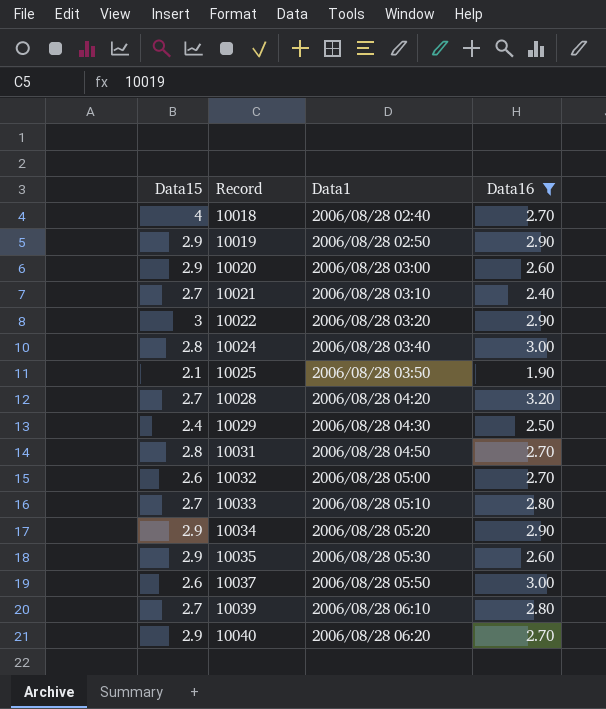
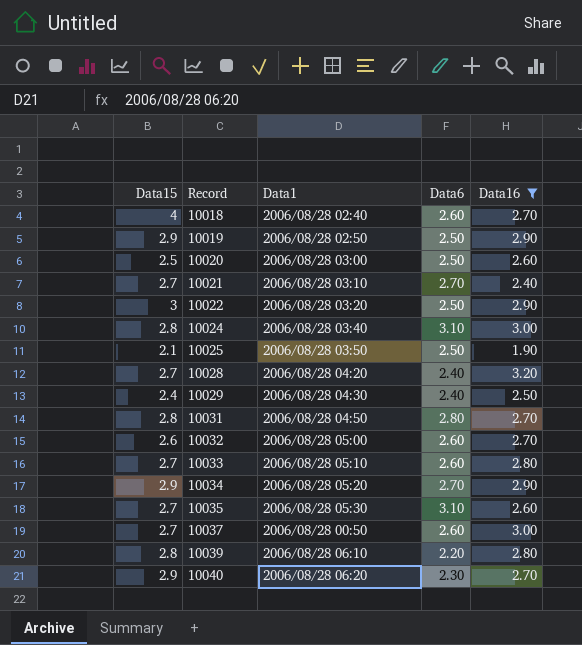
column Data6 | position: none -> 4
10020 | Data15: 2.9 -> 2.5
10035 | Data15: 2.9 -> 2.7
10037 | Data15: 2.6 -> 2.7
10037 | Data1: 2006/08/28 05:50 -> 2006/08/28 00:50
10039 | Data15: 2.7 -> 2.8

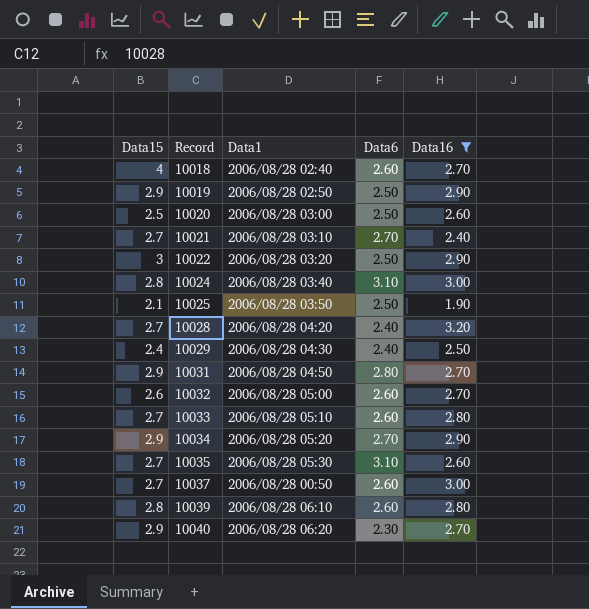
10031 | Data15: 2.8 -> 2.9
10039 | Data6: 2.20 -> 2.60

